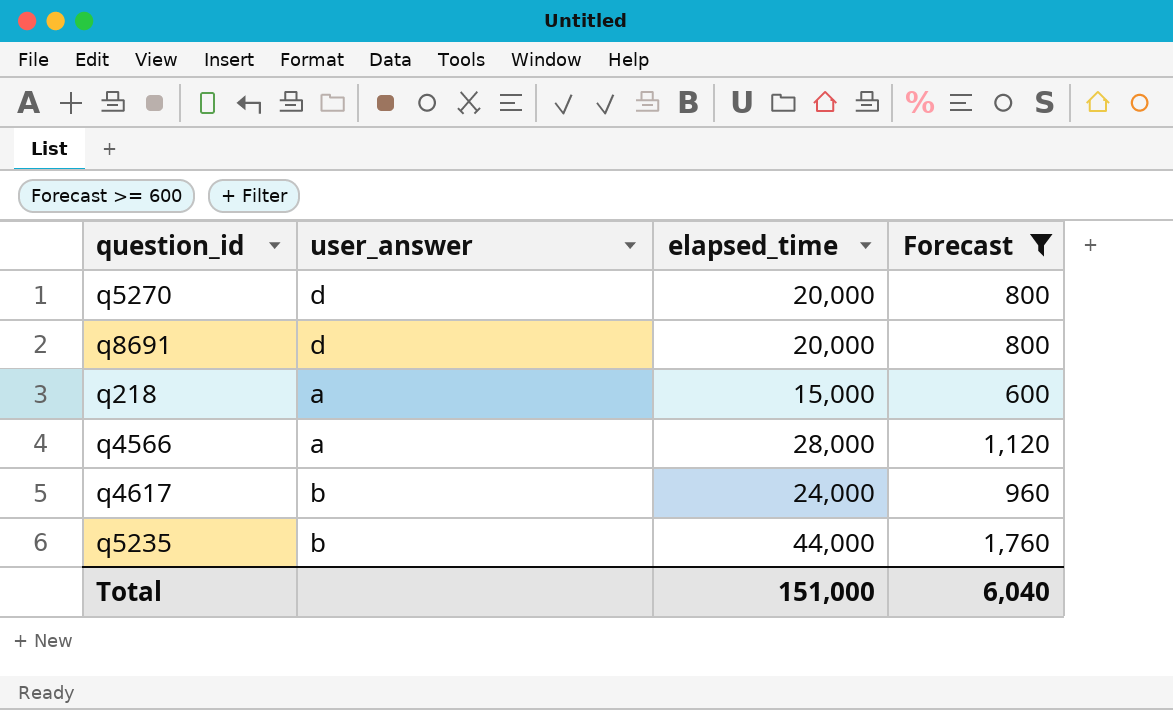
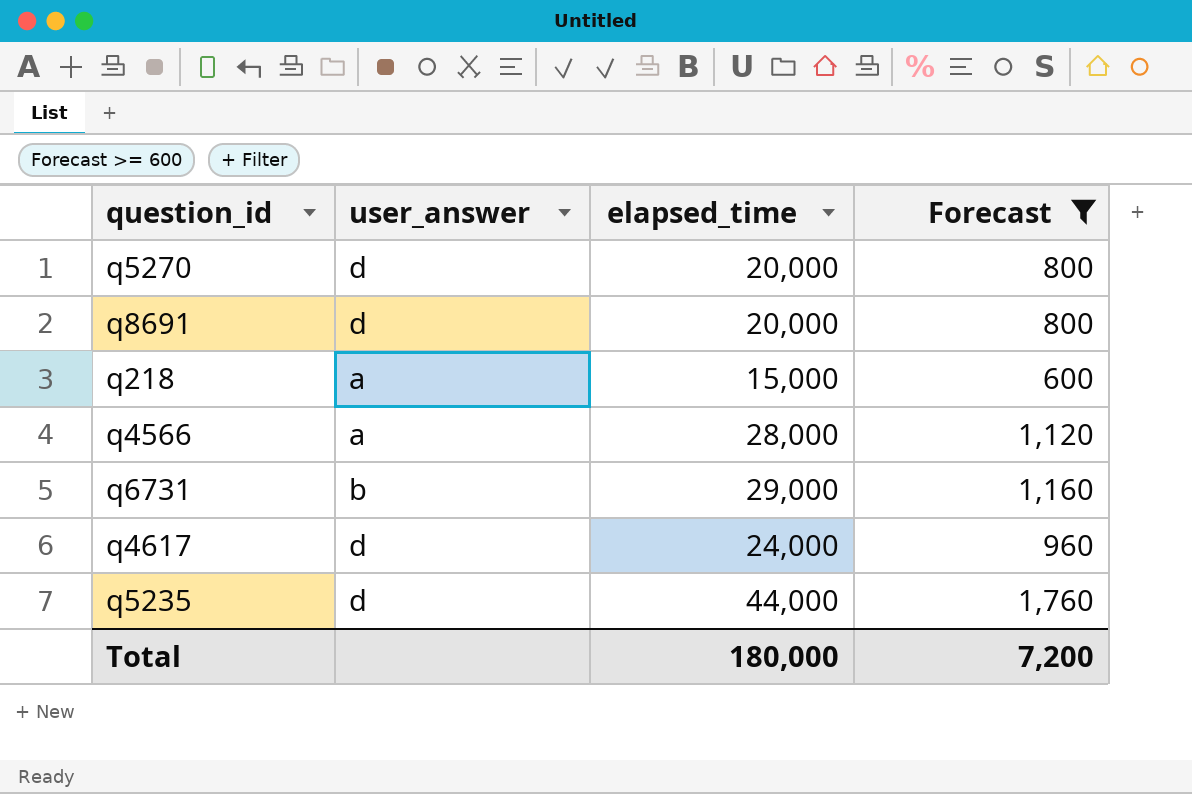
row q6731: none -> b | 29,000 | 1,160
q4617 | user_answer: b -> d
q5235 | user_answer: b -> d
Total | elapsed_time: 151,000 -> 180,000
Total | Forecast: 6,040 -> 7,200

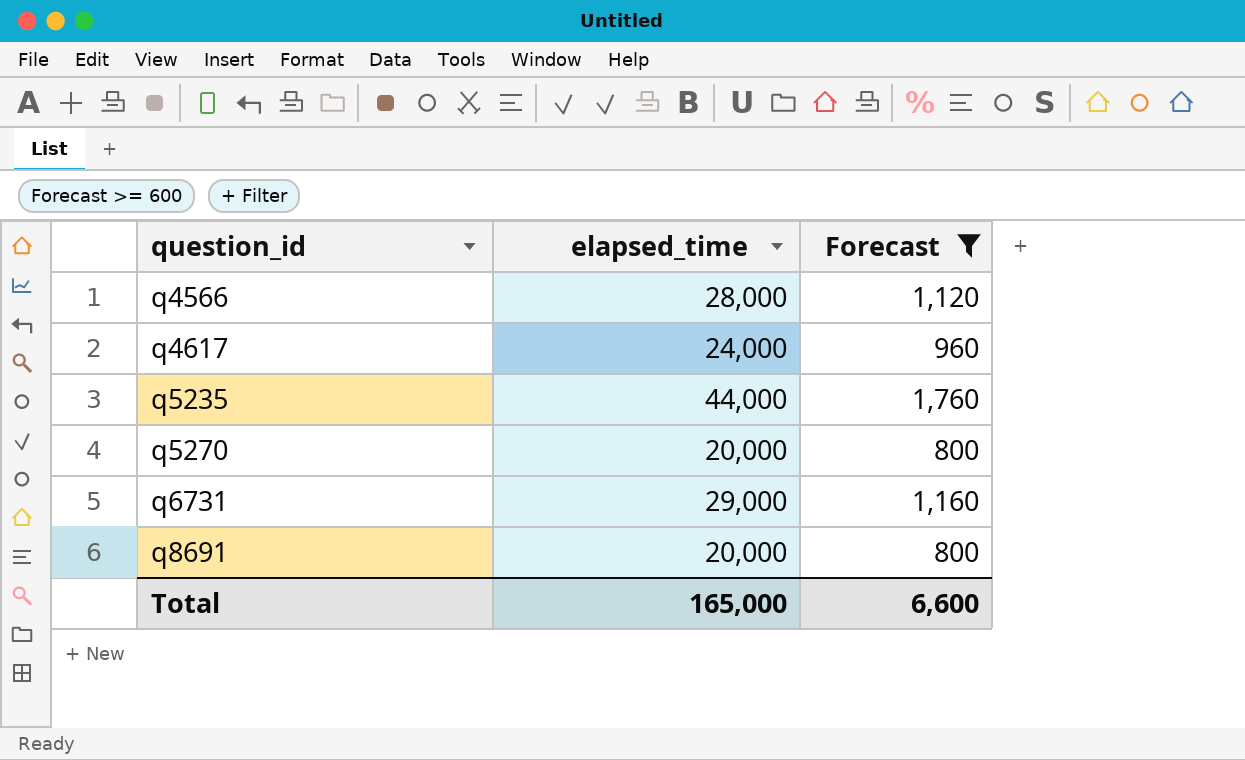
row order: none -> question_id ascending
column user_answer | position: 2 -> none
row q218: a | 15,000 | 600 -> none
Total | elapsed_time: 180,000 -> 165,000
Total | Forecast: 7,200 -> 6,600

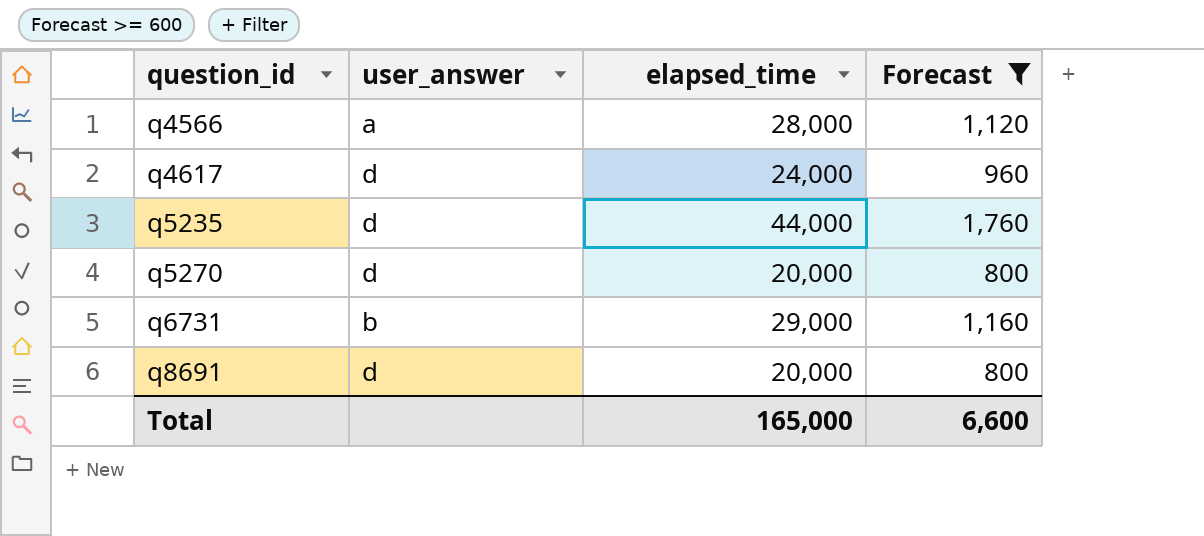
column user_answer | position: none -> 2

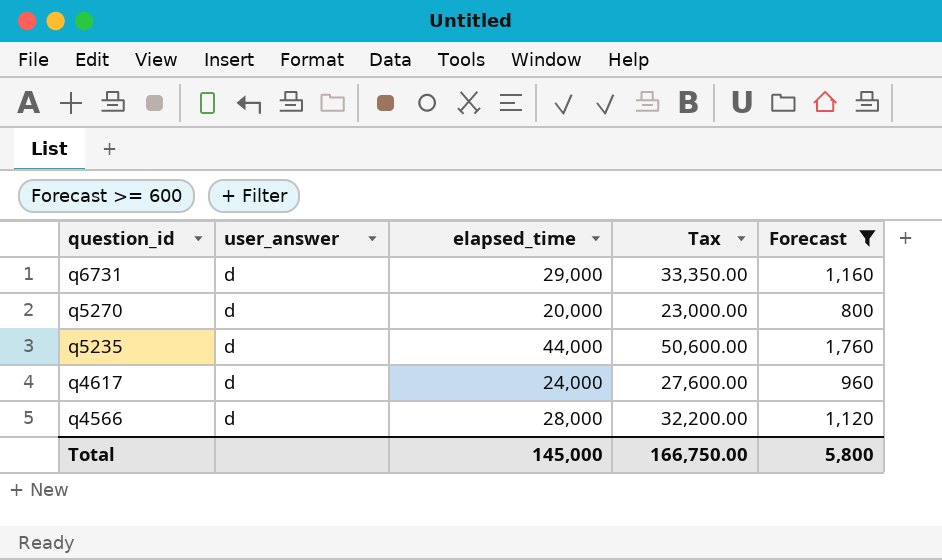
row order: question_id ascending -> question_id descending
column Tax | formula: none -> [elapsed_time] * 1.15
row q8691: d | 20,000 | 800 -> none
q6731 | user_answer: b -> d
q4566 | user_answer: a -> d
Total | elapsed_time: 165,000 -> 145,000
Total | Forecast: 6,600 -> 5,800

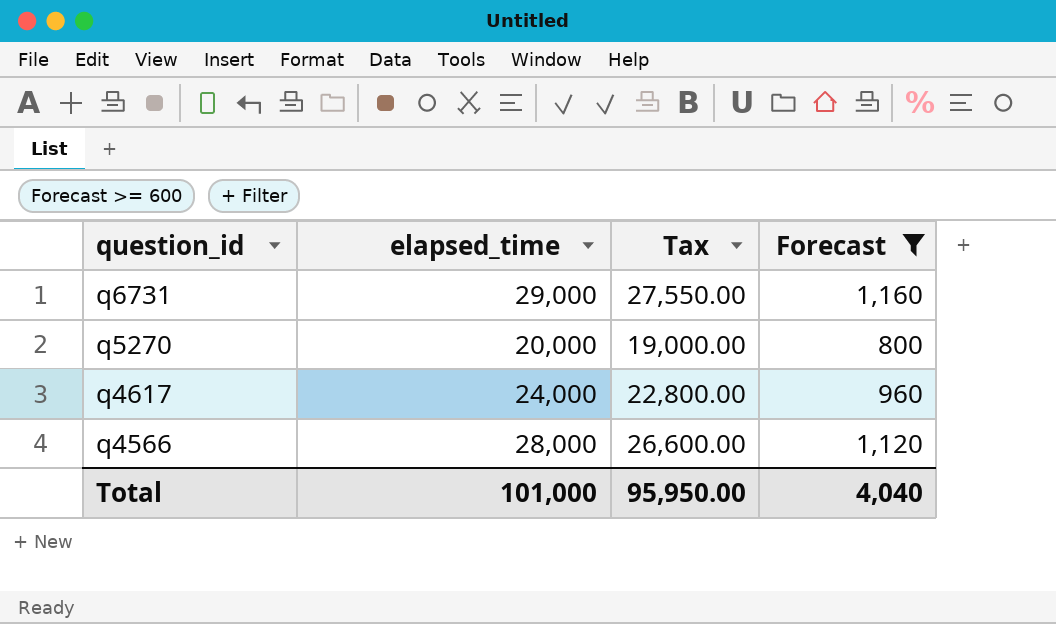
column user_answer | position: 2 -> none
column Tax | formula: [elapsed_time] * 1.15 -> [elapsed_time] * 0.95
row q5235: d | 44,000 | 50,600.00 | 1,760 -> none
Total | elapsed_time: 145,000 -> 101,000
Total | Tax: 166,750.00 -> 95,950.00
Total | Forecast: 5,800 -> 4,040

